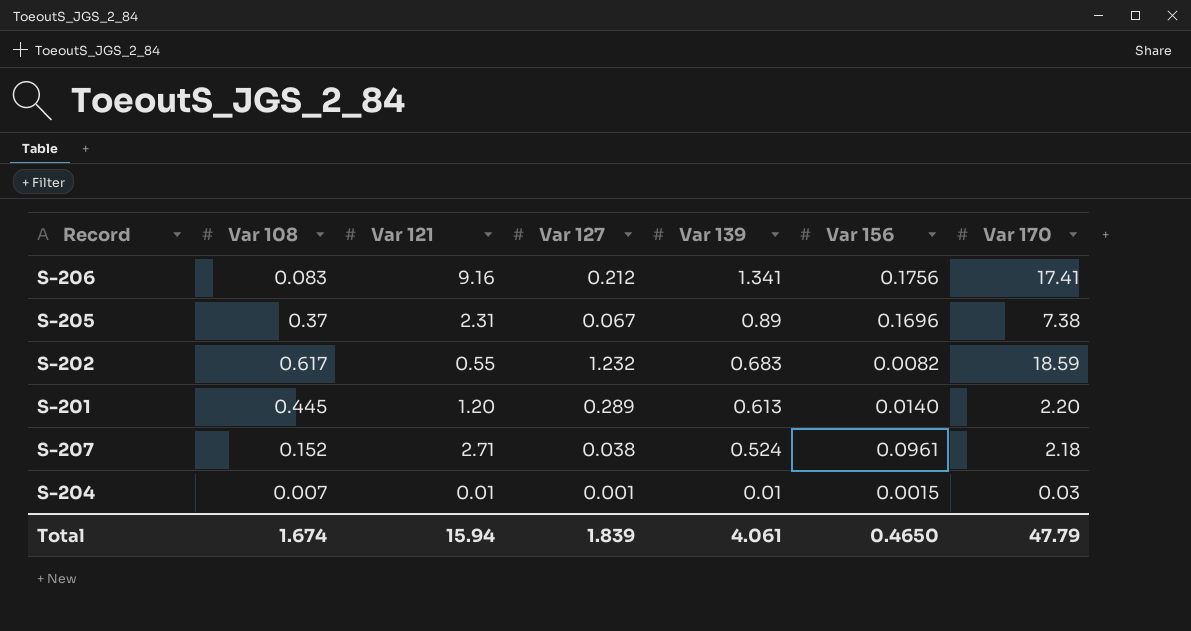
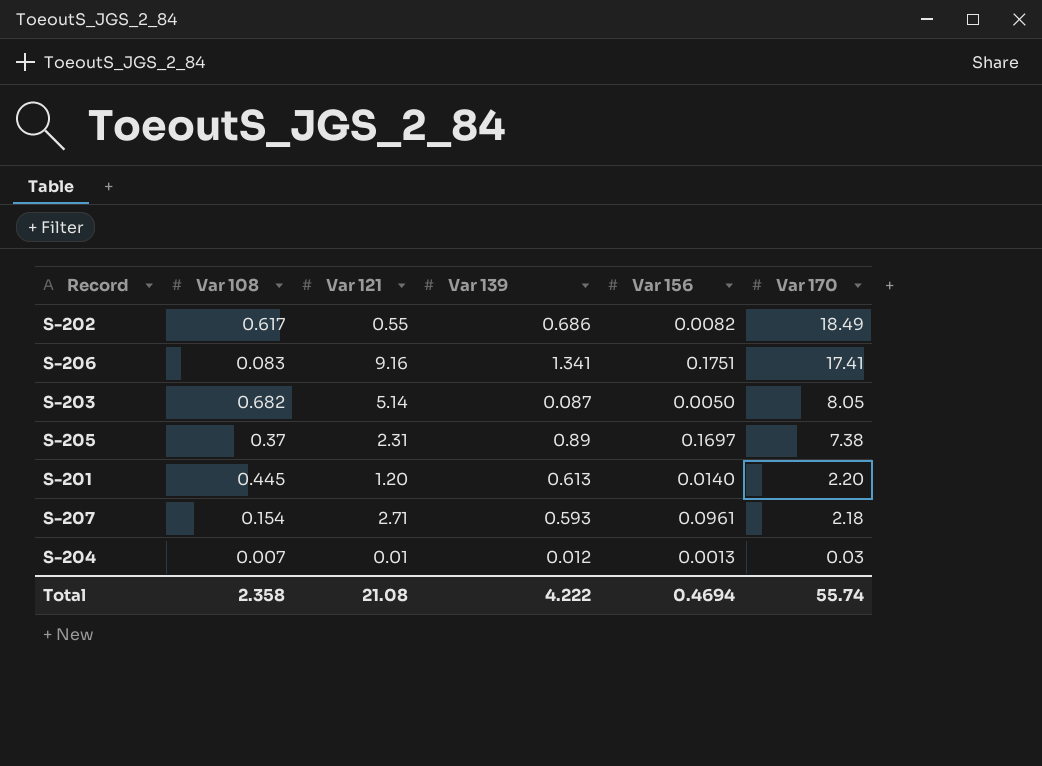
row order: Var 139 descending -> Var 170 descending
column Var 127 | position: 4 -> none
S-202 | Var 139: 0.683 -> 0.686
S-202 | Var 170: 18.59 -> 18.49
S-206 | Var 156: 0.1756 -> 0.1751
row S-203: none -> 0.682 | 5.14 | 0.087 | 0.0050 | 8.05
S-205 | Var 156: 0.1696 -> 0.1697
S-207 | Var 108: 0.152 -> 0.154
S-207 | Var 139: 0.524 -> 0.593
S-204 | Var 139: 0.01 -> 0.012
S-204 | Var 156: 0.0015 -> 0.0013
Total | Var 108: 1.674 -> 2.358
Total | Var 121: 15.94 -> 21.08
Total | Var 139: 4.061 -> 4.222
Total | Var 156: 0.4650 -> 0.4694
Total | Var 170: 47.79 -> 55.74

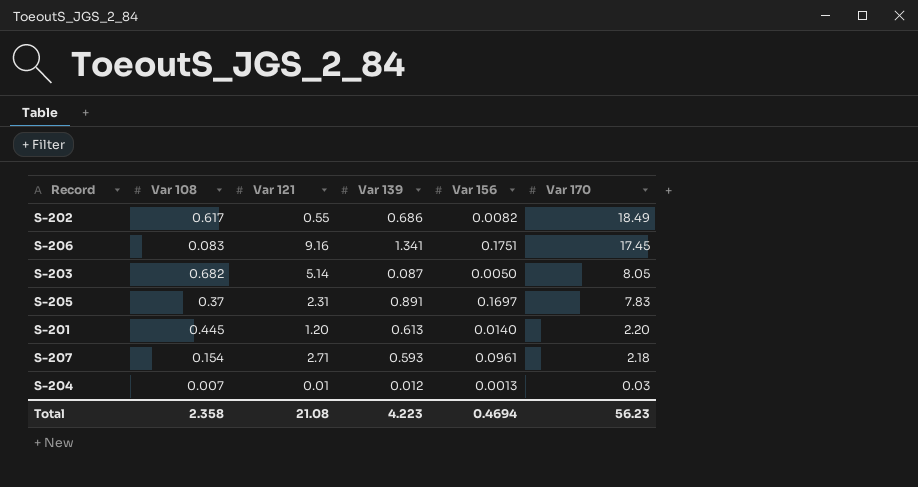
S-206 | Var 170: 17.41 -> 17.45
S-205 | Var 139: 0.89 -> 0.891
S-205 | Var 170: 7.38 -> 7.83
Total | Var 139: 4.222 -> 4.223
Total | Var 170: 55.74 -> 56.23

